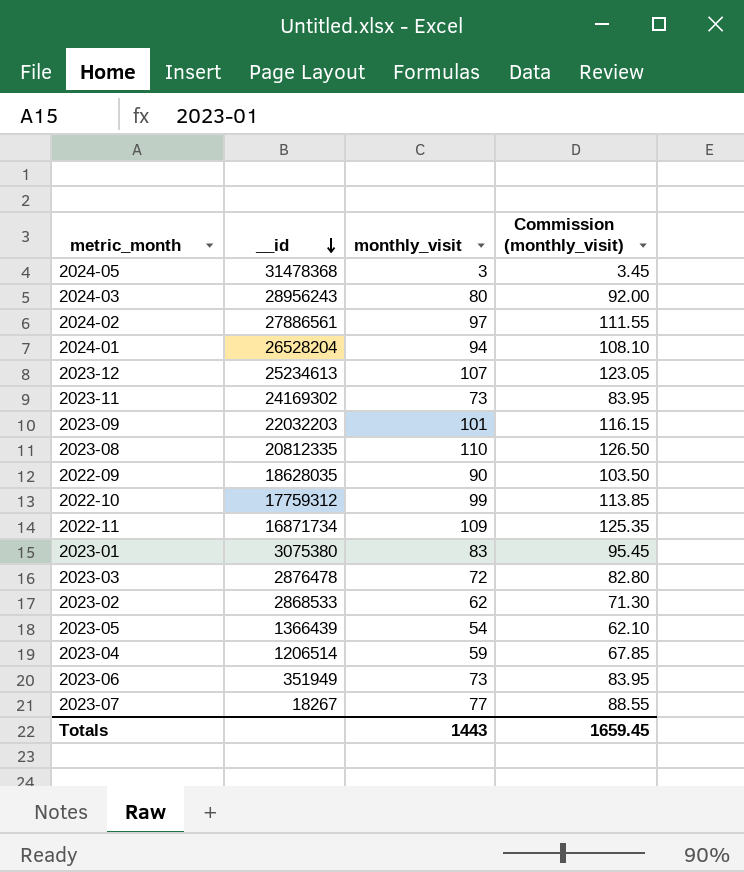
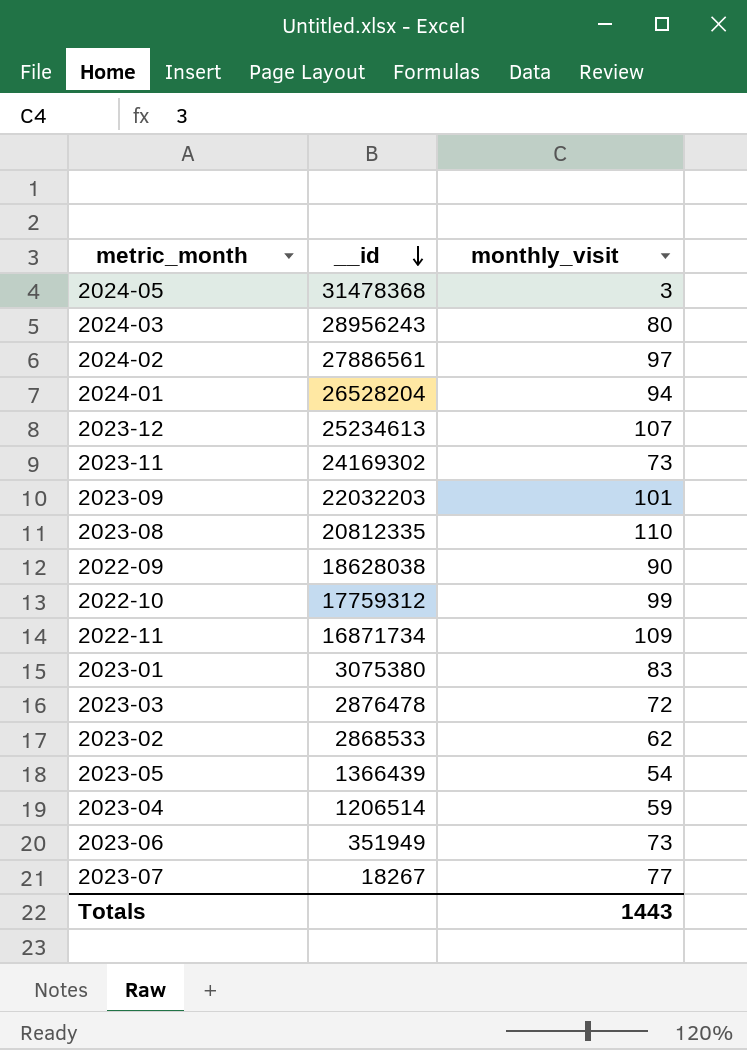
column Commission (monthly_visit) | formula: [monthly_visit] * 1.15 -> none
2022-09 | __id: 18628035 -> 18628038

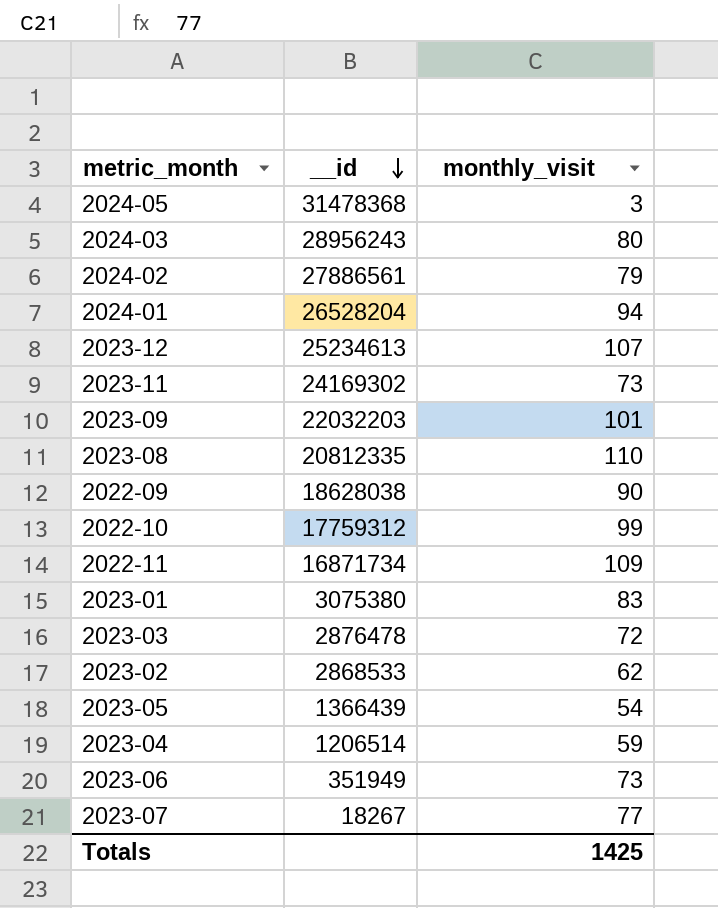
2024-02 | monthly_visit: 97 -> 79
Totals | monthly_visit: 1443 -> 1425

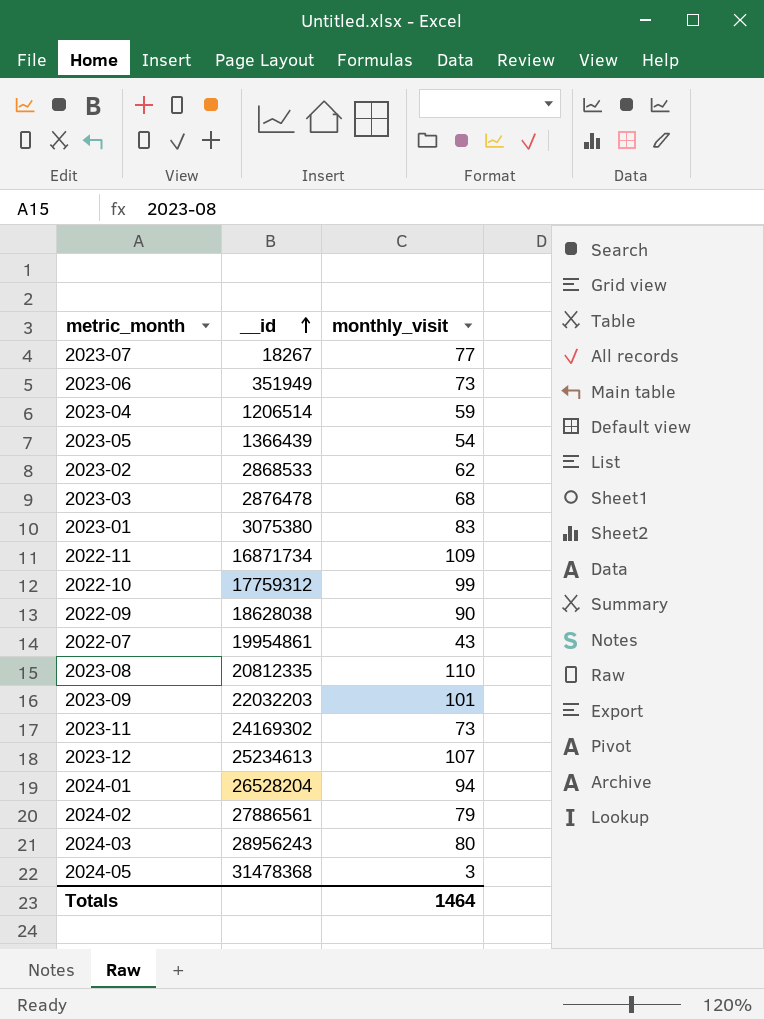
row order: __id descending -> __id ascending
2023-03 | monthly_visit: 72 -> 68
row 2022-07: none -> 19954861 | 43
Totals | monthly_visit: 1425 -> 1464

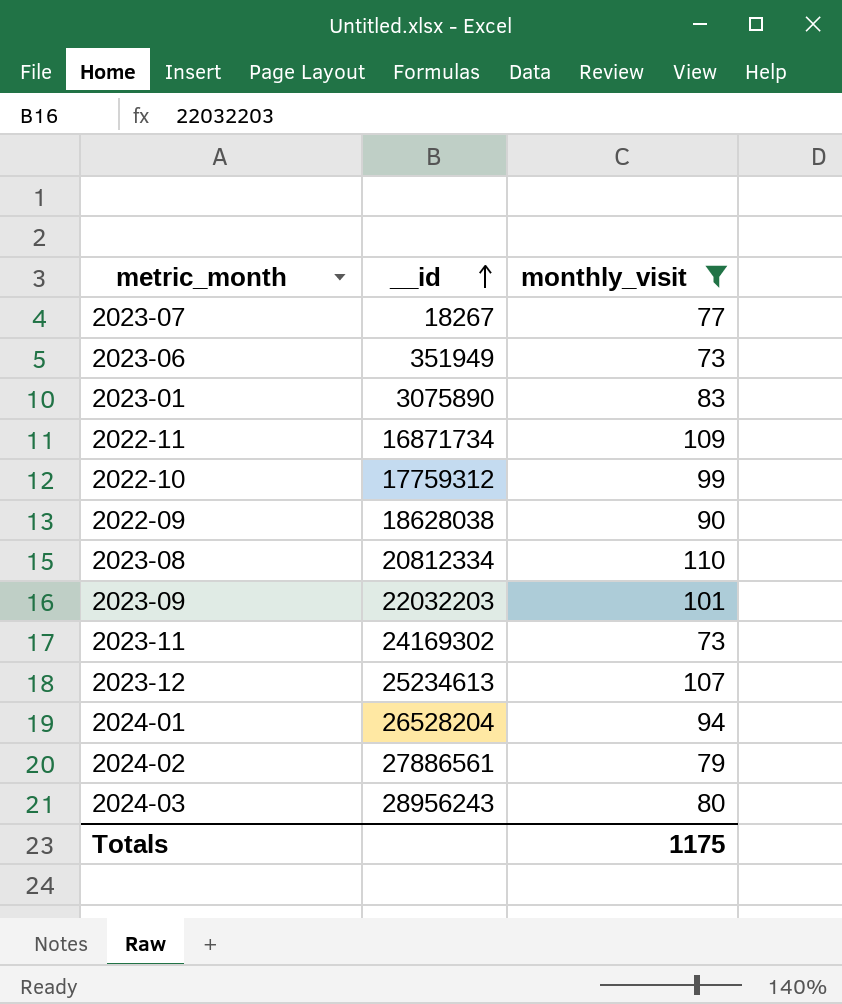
filter: none -> monthly_visit >= 73
2023-01 | __id: 3075380 -> 3075890
2023-08 | __id: 20812335 -> 20812334
Totals | monthly_visit: 1464 -> 1175

